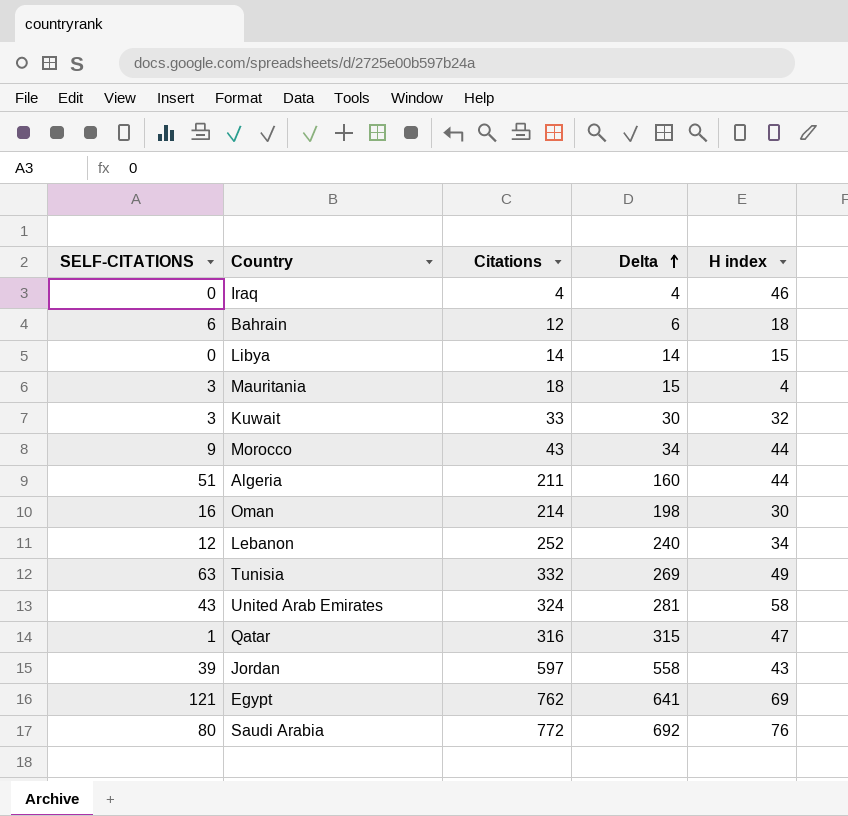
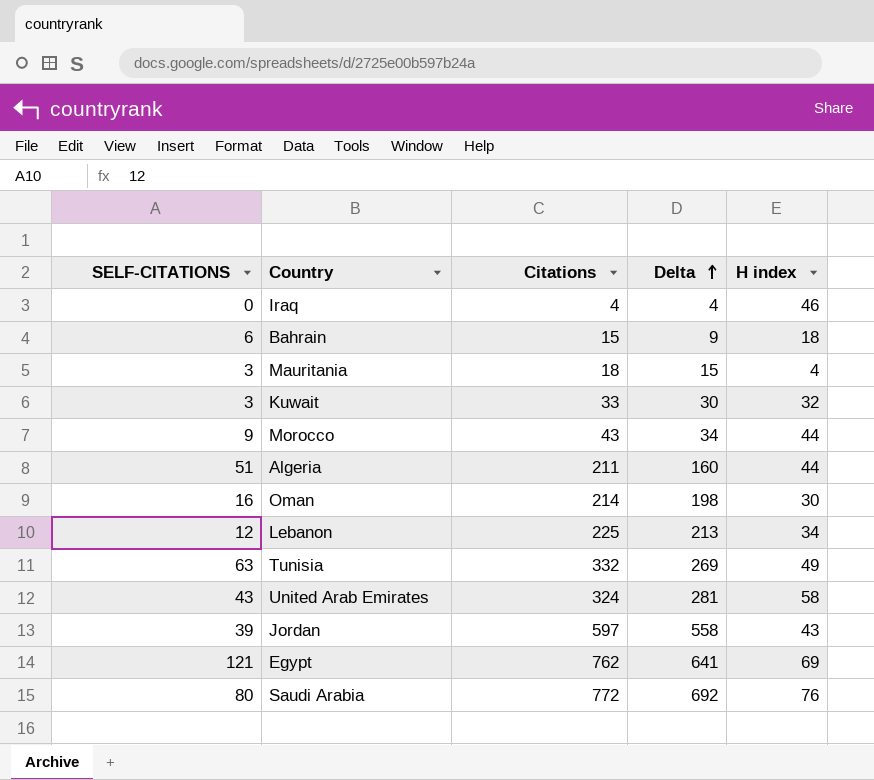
row Libya: 0 | 14 | 14 | 15 -> none
row Qatar: 1 | 316 | 315 | 47 -> none
Bahrain | Citations: 12 -> 15
Bahrain | Delta: 6 -> 9
Lebanon | Citations: 252 -> 225
Lebanon | Delta: 240 -> 213

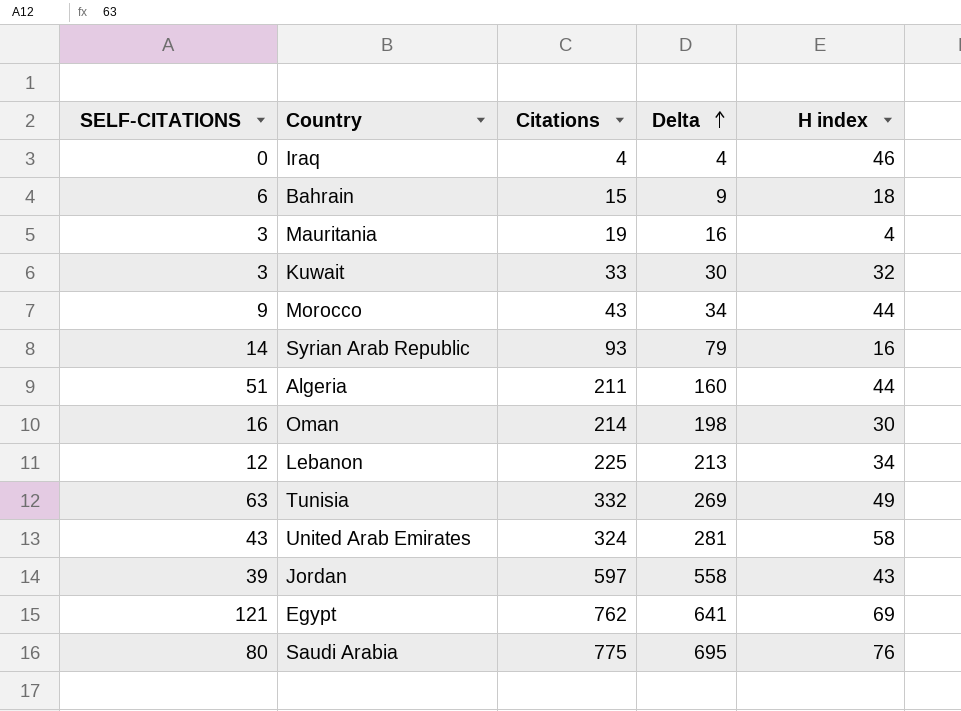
Mauritania | Citations: 18 -> 19
Mauritania | Delta: 15 -> 16
row Syrian Arab Republic: none -> 14 | 93 | 79 | 16
Saudi Arabia | Citations: 772 -> 775
Saudi Arabia | Delta: 692 -> 695

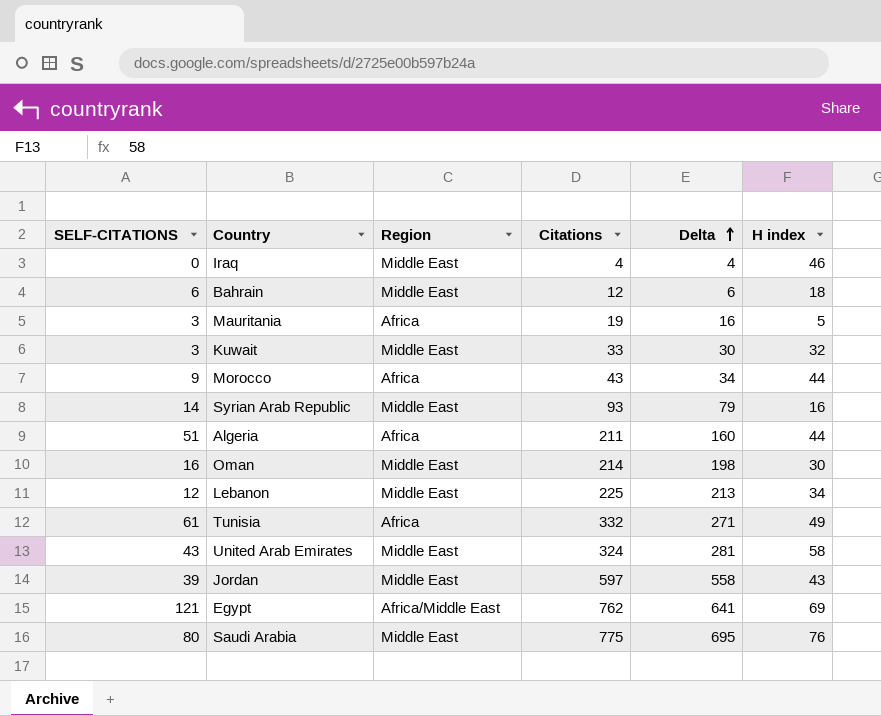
column Region | position: none -> 3
Bahrain | Citations: 15 -> 12
Bahrain | Delta: 9 -> 6
Mauritania | H index: 4 -> 5
Tunisia | SELF-CITATIONS: 63 -> 61
Tunisia | Delta: 269 -> 271

